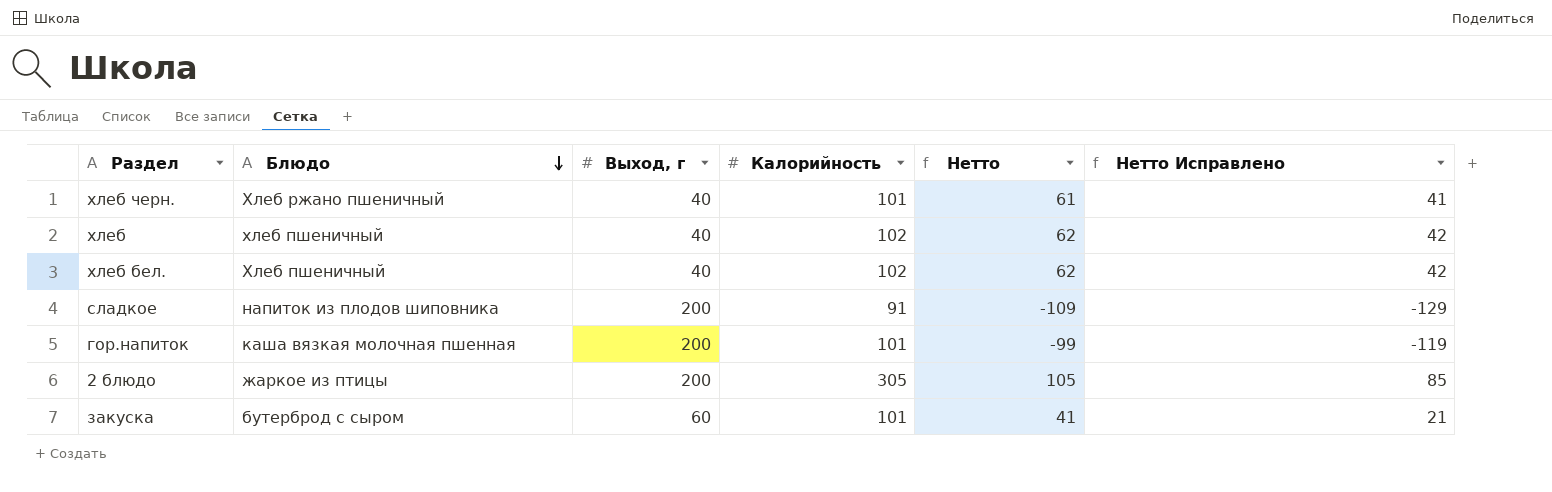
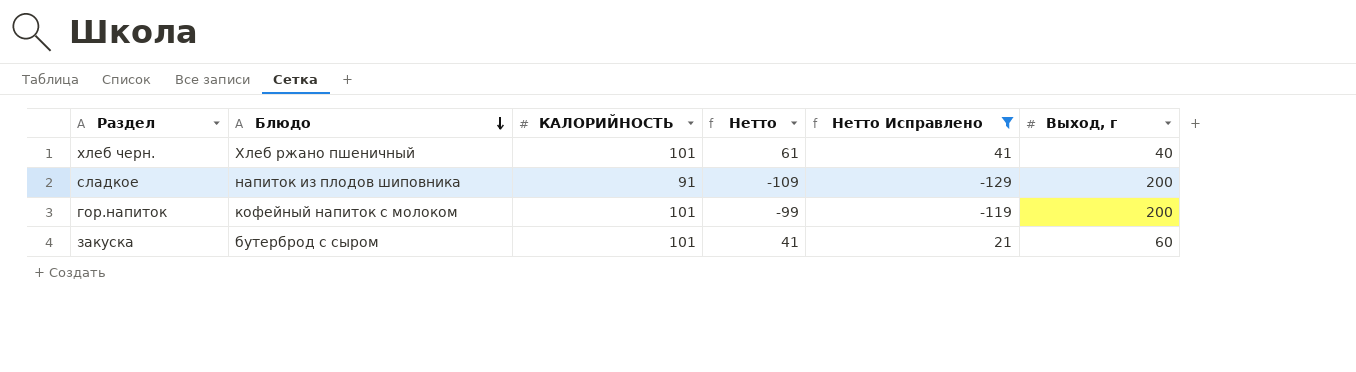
filter: none -> Нетто Исправлено <= 41
column name: Калорийность -> КАЛОРИЙНОСТЬ
column Выход, г | position: 3 -> 6
гор.напиток | Блюдо: каша вязкая молочная пшенная -> кофейный напиток с молоком

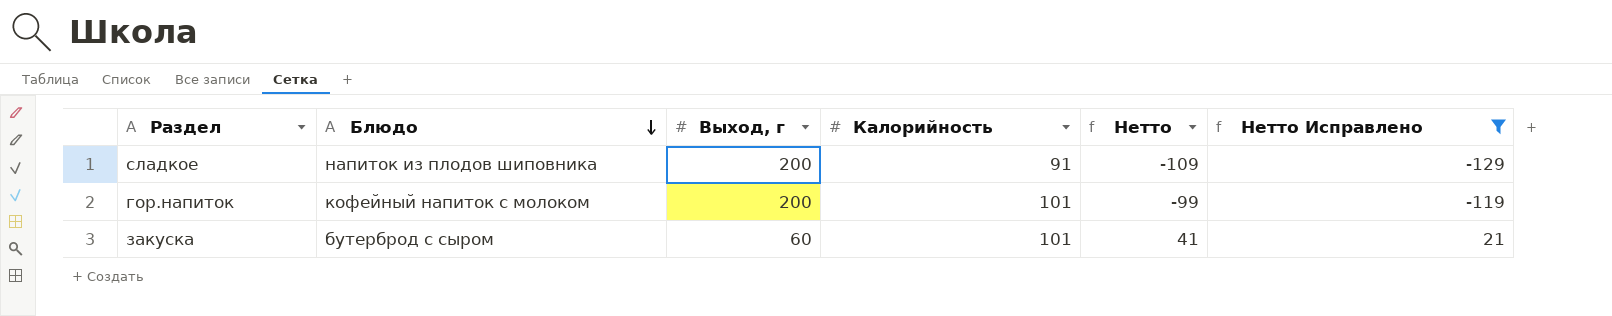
column Выход, г | position: 6 -> 3
column name: КАЛОРИЙНОСТЬ -> Калорийность
row хлеб черн.: Хлеб ржано пшеничный | 101 | 61 | 41 | 40 -> none

